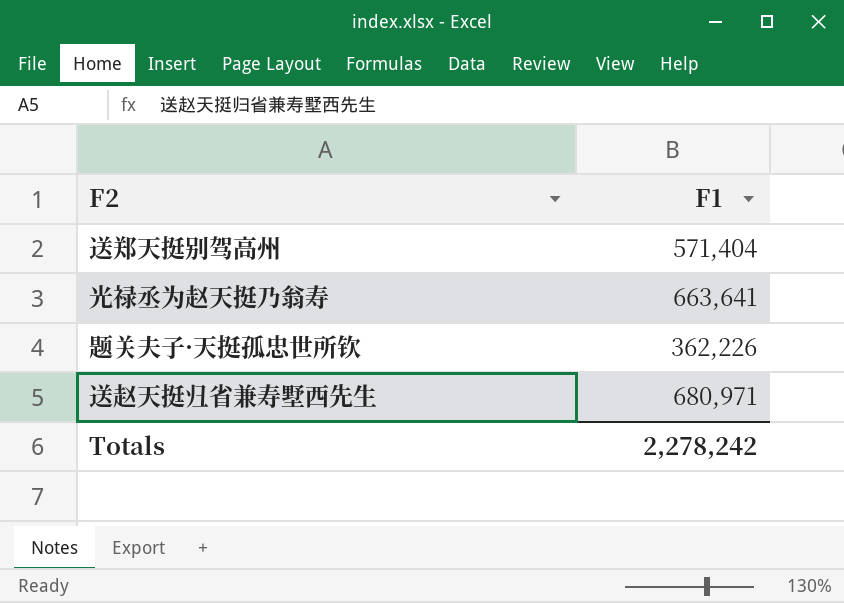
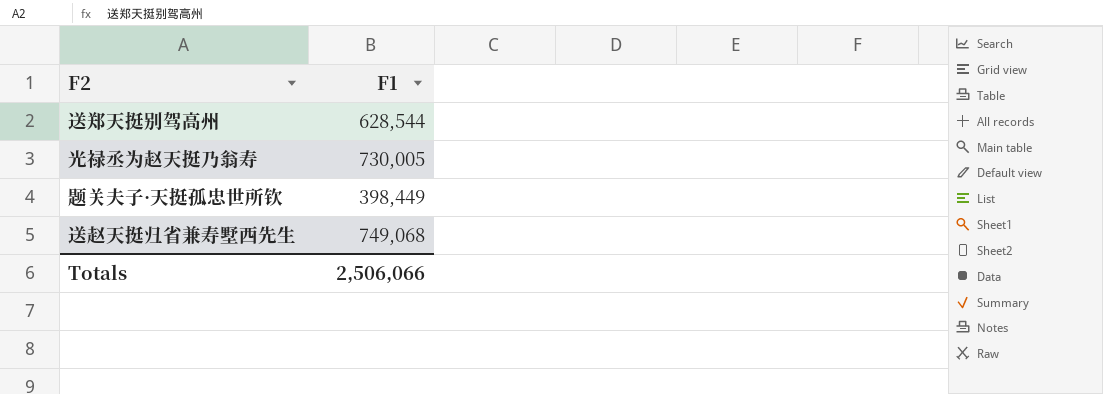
送郑天挺别驾高州 | F1: 571,404 -> 628,544
光禄丞为赵天挺乃翁寿 | F1: 663,641 -> 730,005
题关夫子·天挺孤忠世所钦 | F1: 362,226 -> 398,449
送赵天挺归省兼寿墅西先生 | F1: 680,971 -> 749,068
Totals | F1: 2,278,242 -> 2,506,066

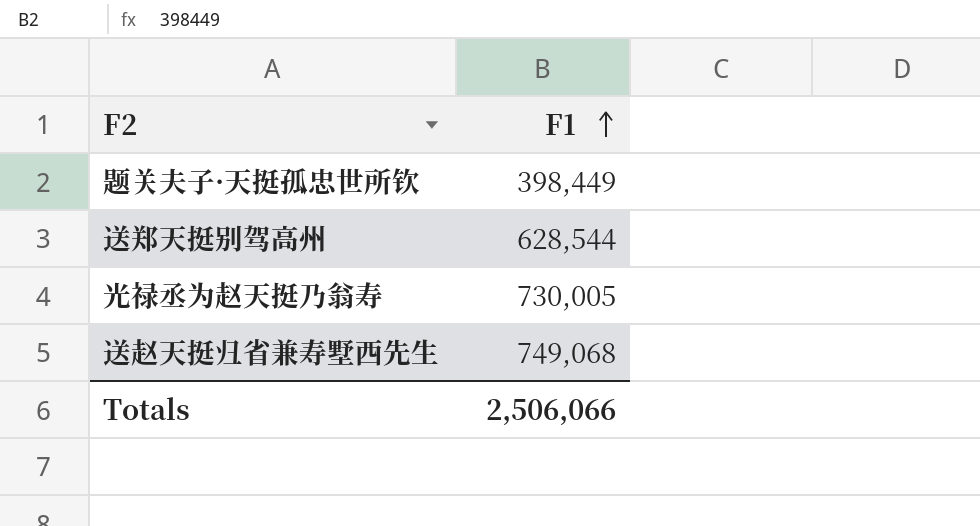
row order: none -> F1 ascending

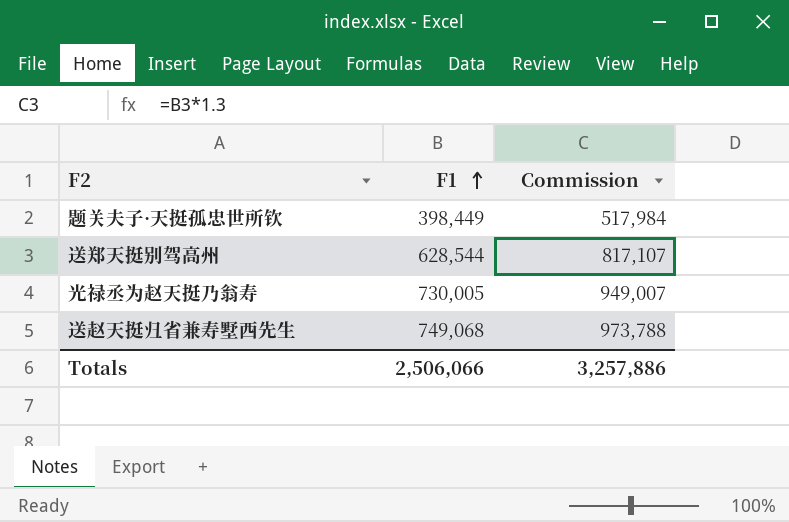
column Commission | formula: none -> [F1] * 1.3

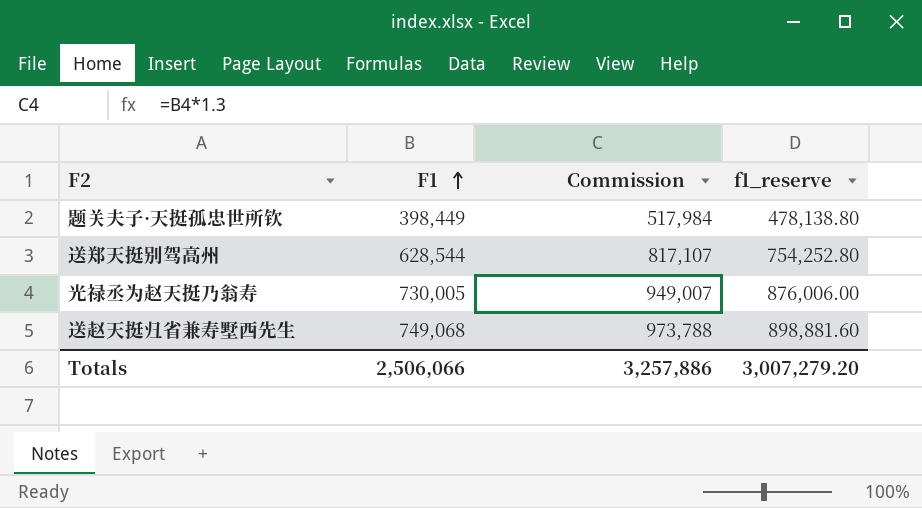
column f1_reserve | formula: none -> [F1] * 1.2

